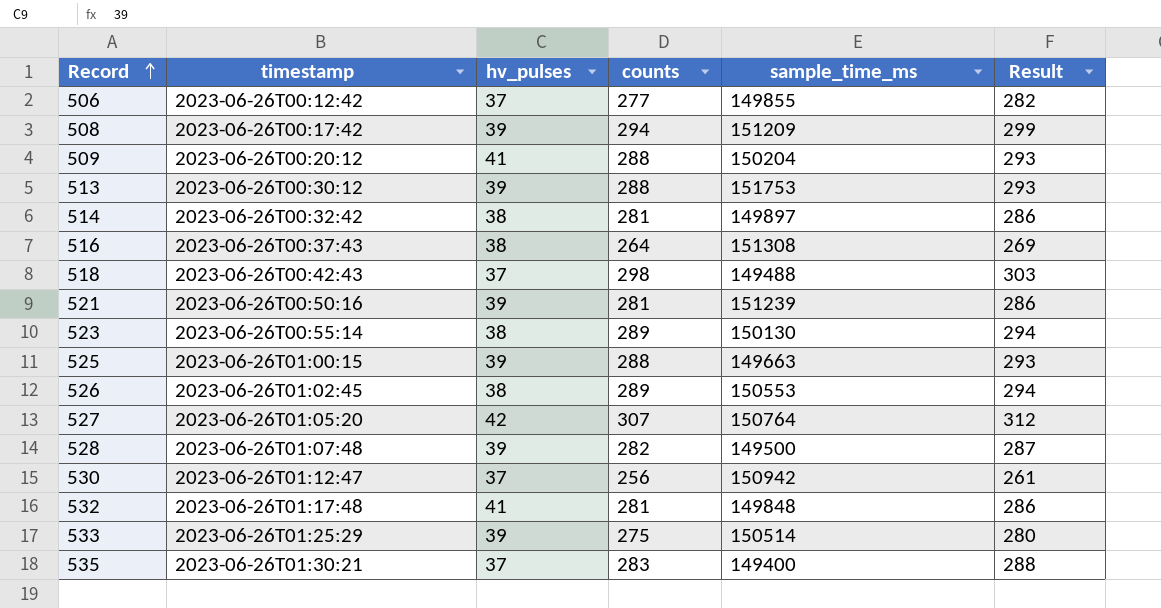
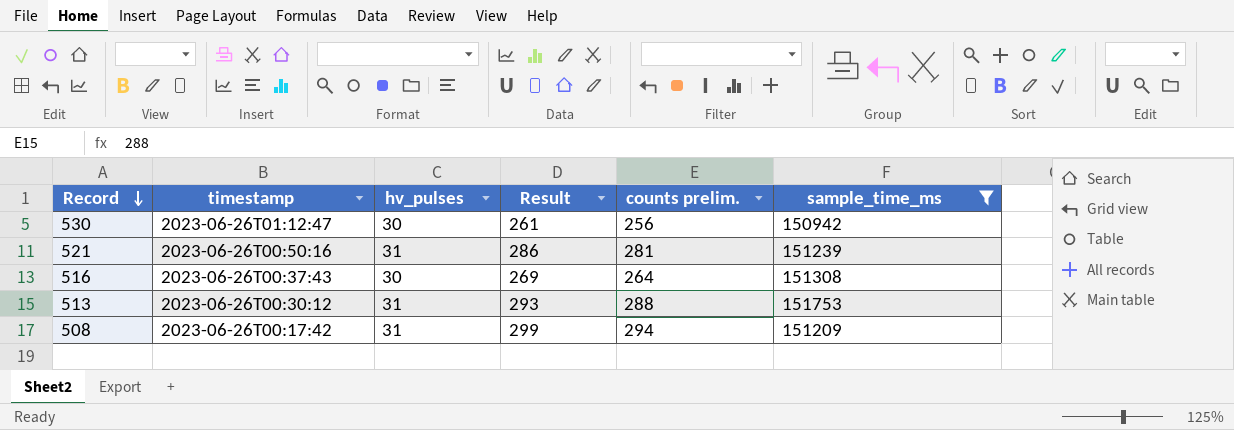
filter: none -> sample_time_ms >= 150942
row order: Record ascending -> Record descending
column Result | position: 6 -> 4
column name: counts -> counts prelim.
530 | hv_pulses: 37 -> 30
521 | hv_pulses: 39 -> 31
516 | hv_pulses: 38 -> 30
513 | hv_pulses: 39 -> 31
508 | hv_pulses: 39 -> 31

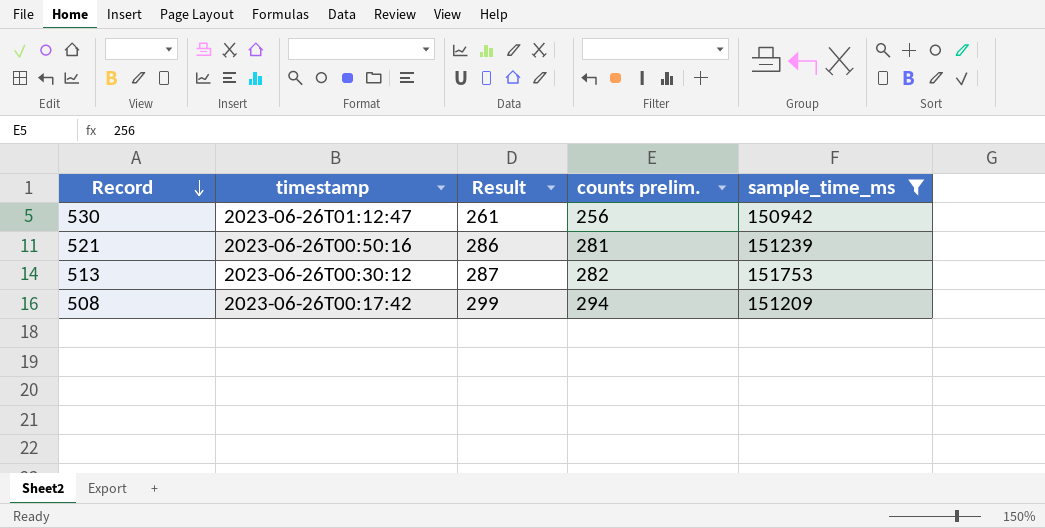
column hv_pulses | position: 3 -> none
row 516: 2023-06-26T00:37:43 | 30 | 269 | 264 | 151308 -> none
513 | Result: 293 -> 287
513 | counts prelim.: 288 -> 282

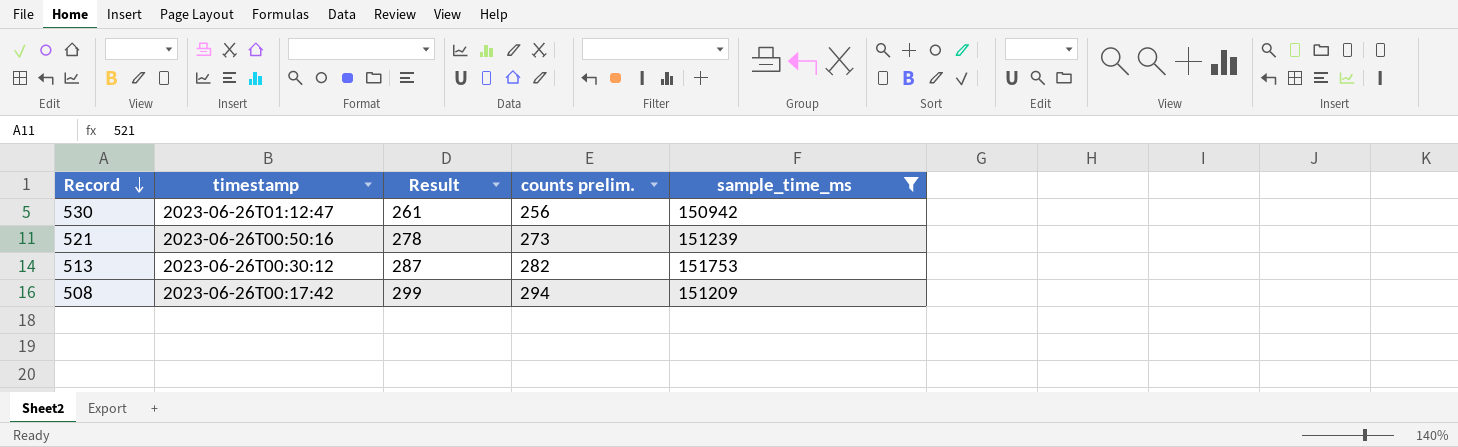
521 | Result: 286 -> 278
521 | counts prelim.: 281 -> 273

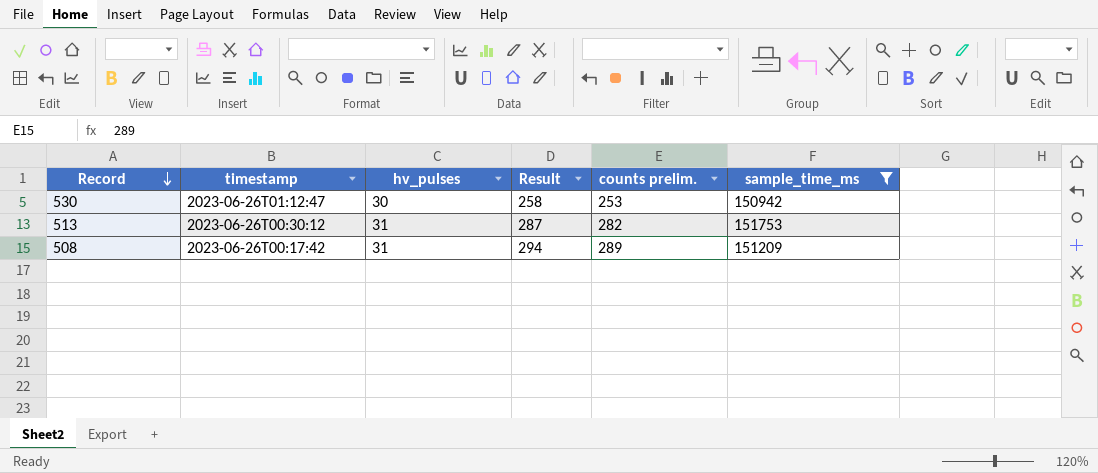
column hv_pulses | position: none -> 3
row 521: 2023-06-26T00:50:16 | 278 | 273 | 151239 -> none
530 | Result: 261 -> 258
530 | counts prelim.: 256 -> 253
508 | Result: 299 -> 294
508 | counts prelim.: 294 -> 289

